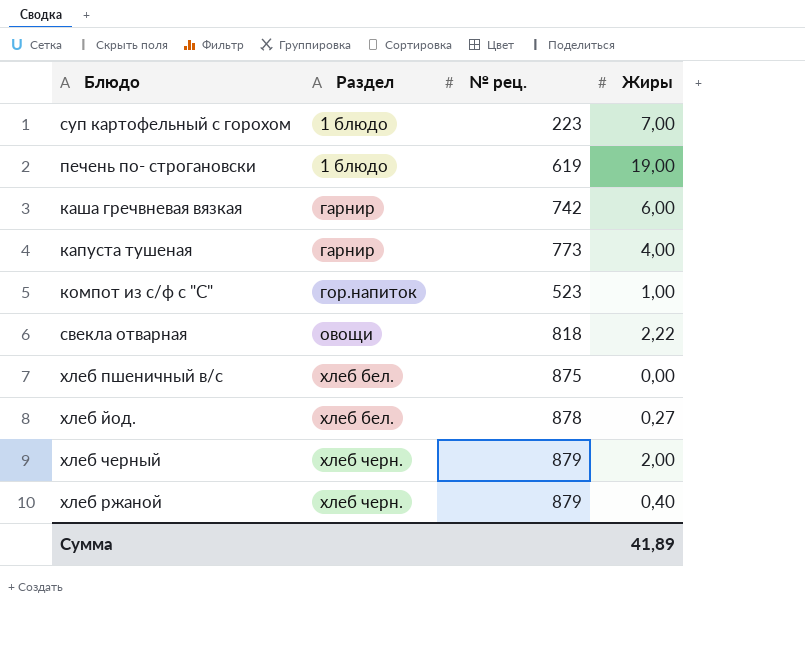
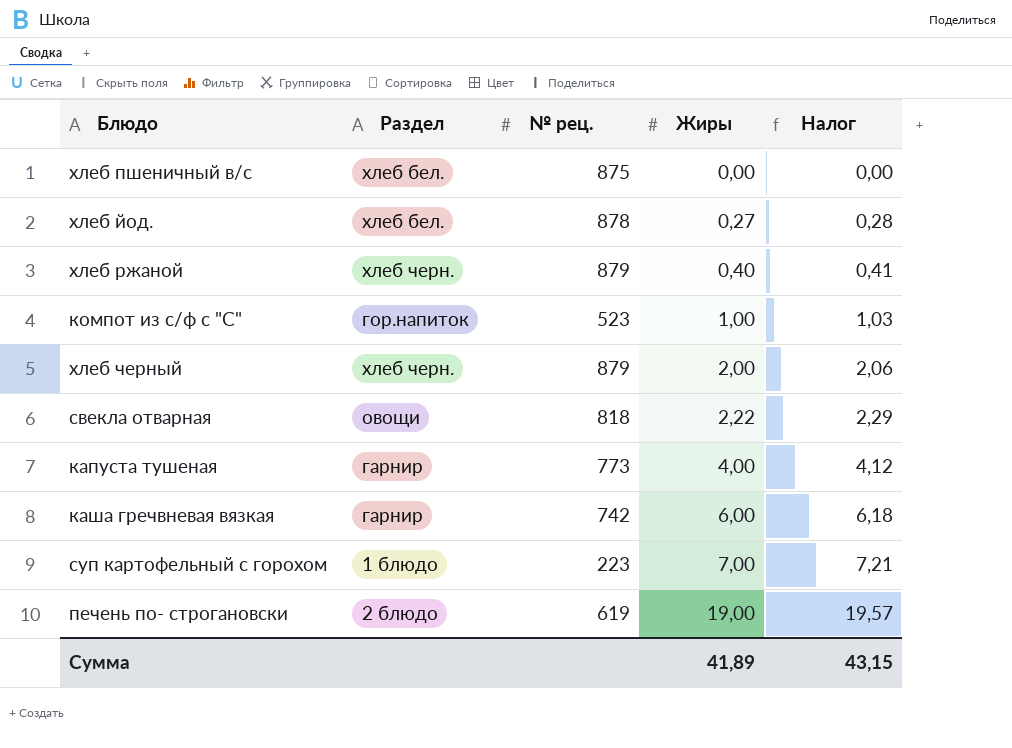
row order: Раздел ascending -> Жиры ascending
column Налог | formula: none -> [Жиры] * 1,03
печень по- строгановски | Раздел: 1 блюдо -> 2 блюдо

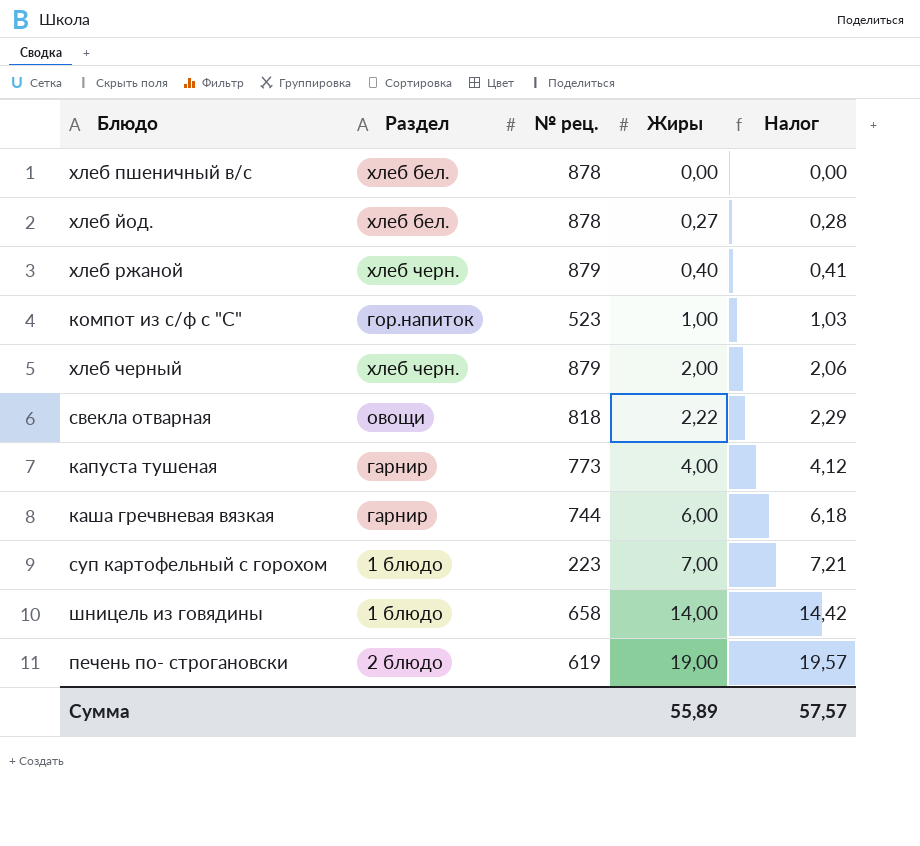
хлеб пшеничный в/с | № рец.: 875 -> 878
каша гречвневая вязкая | № рец.: 742 -> 744
row шницель из говядины: none -> 1 блюдо | 658 | 14,00 | 14,42
Сумма | Жиры: 41,89 -> 55,89
Сумма | Налог: 43,15 -> 57,57

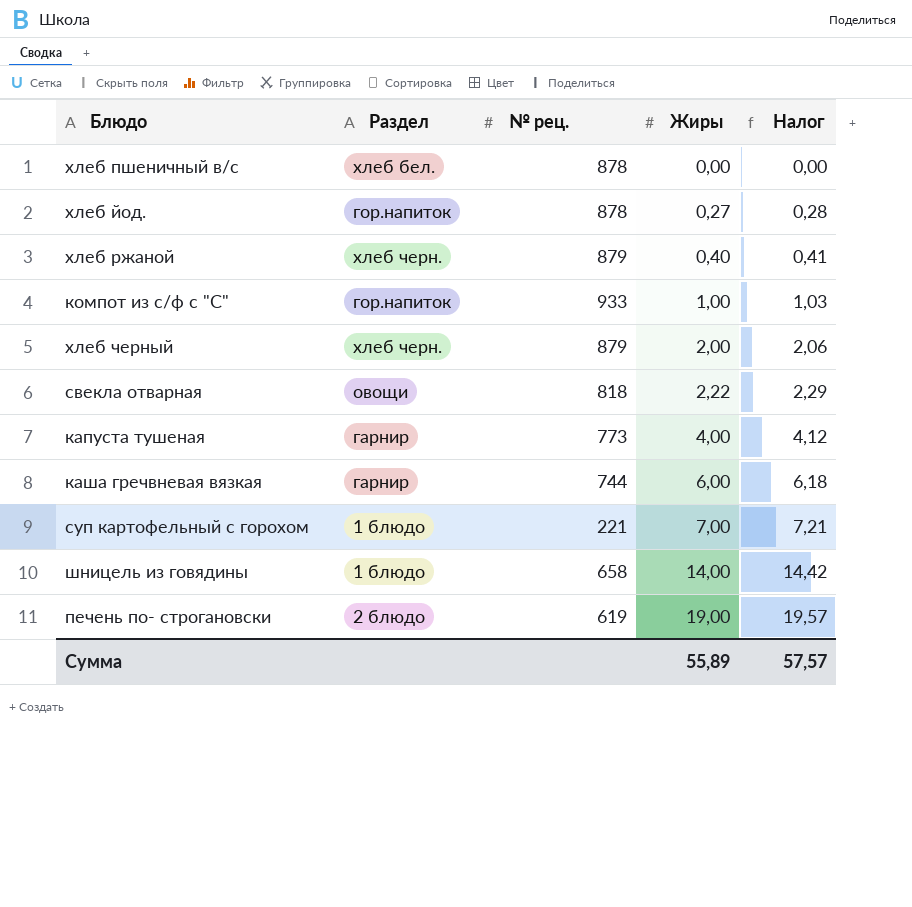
хлеб йод. | Раздел: хлеб бел. -> гор.напиток
компот из с/ф с "С" | № рец.: 523 -> 933
суп картофельный с горохом | № рец.: 223 -> 221

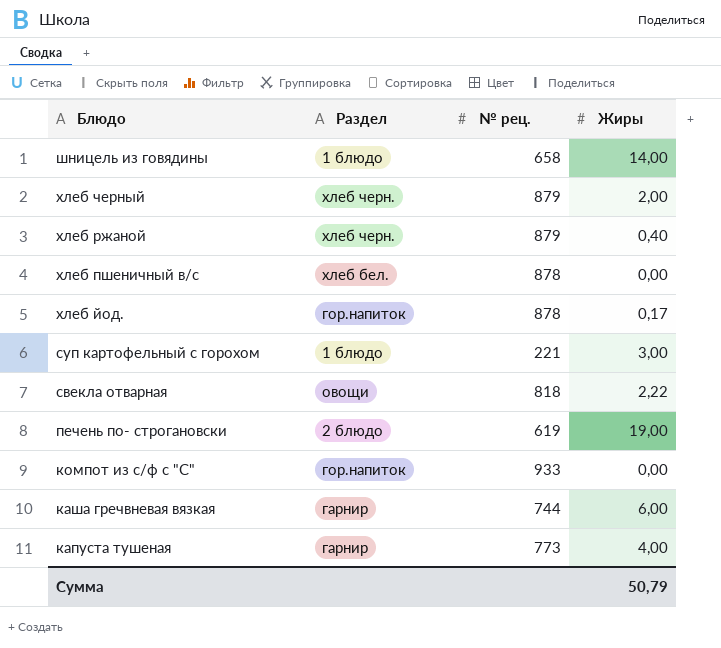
row order: Жиры ascending -> Блюдо descending
column Налог | formula: [Жиры] * 1,03 -> none
хлеб йод. | Жиры: 0,27 -> 0,17
суп картофельный с горохом | Жиры: 7,00 -> 3,00
компот из с/ф с "С" | Жиры: 1,00 -> 0,00
Сумма | Жиры: 55,89 -> 50,79

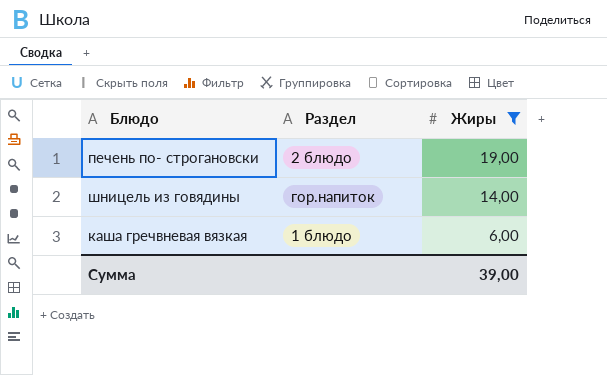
filter: none -> Жиры >= 6,00
row order: Блюдо descending -> Жиры descending
column № рец. | position: 3 -> none
шницель из говядины | Раздел: 1 блюдо -> гор.напиток
каша гречвневая вязкая | Раздел: гарнир -> 1 блюдо
Сумма | Жиры: 50,79 -> 39,00

